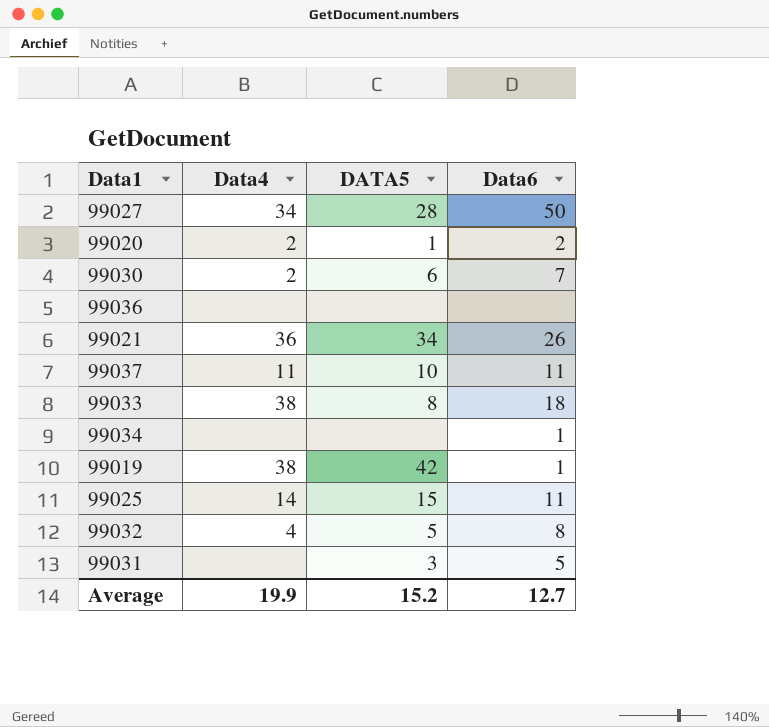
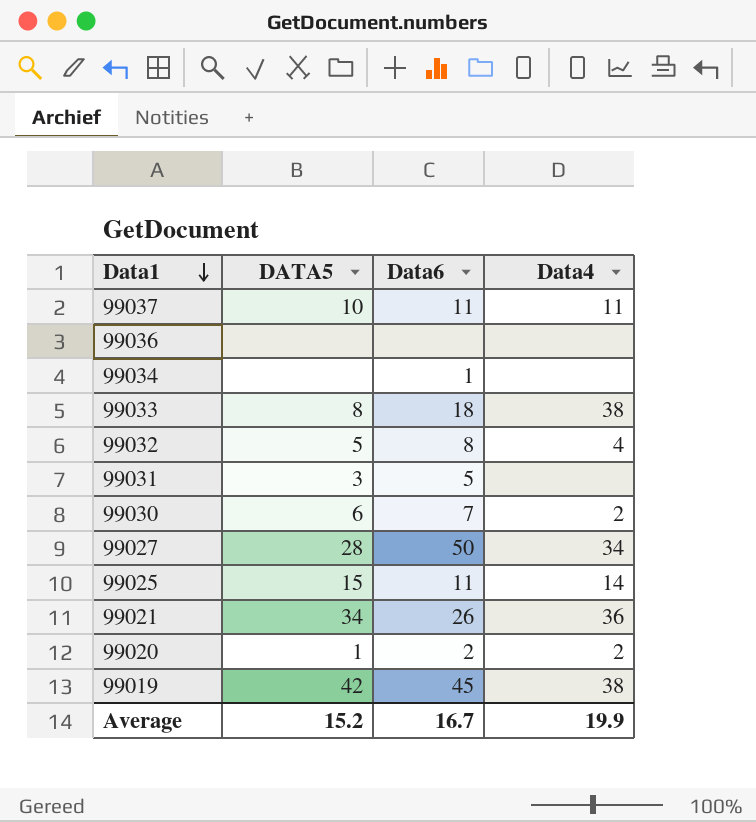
row order: none -> Data1 descending
column Data4 | position: 2 -> 4
99019 | Data6: 1 -> 45
Average | Data6: 12.7 -> 16.7

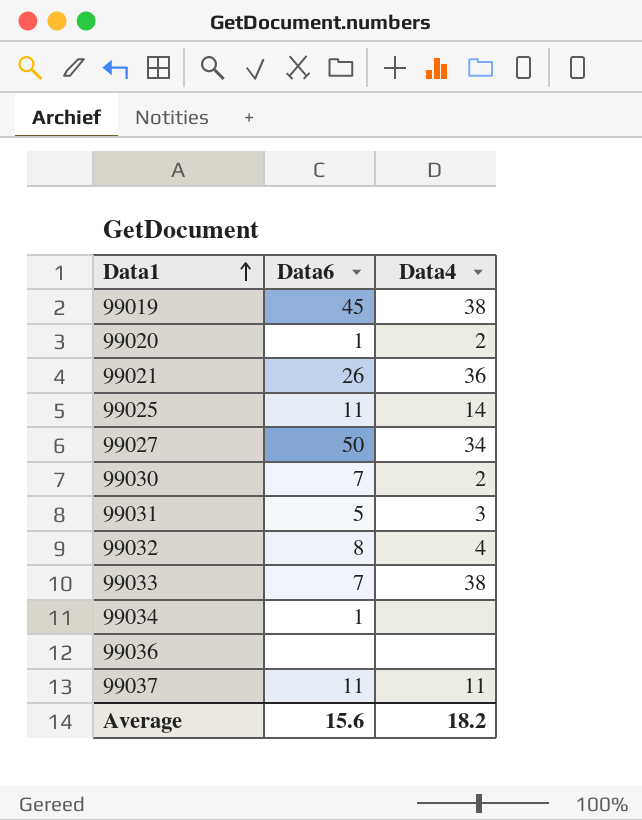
row order: Data1 descending -> Data1 ascending
column DATA5 | position: 2 -> none
99020 | Data6: 2 -> 1
99031 | Data4: none -> 3
99033 | Data6: 18 -> 7
Average | Data6: 16.7 -> 15.6
Average | Data4: 19.9 -> 18.2

